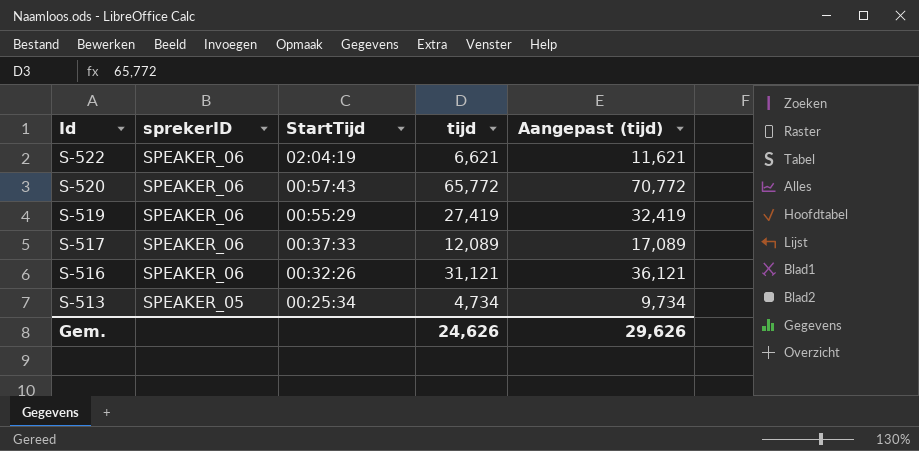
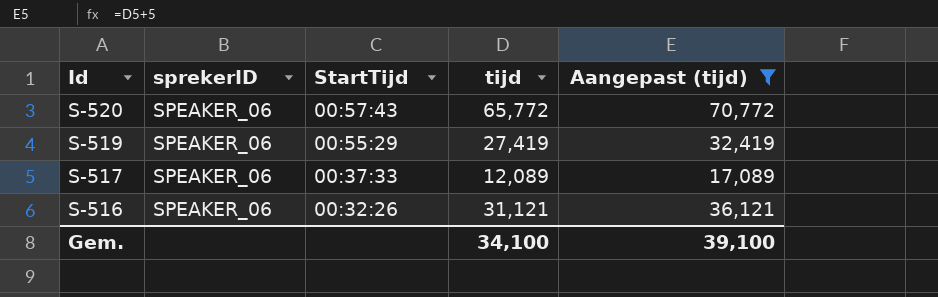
filter: none -> Aangepast (tijd) >= 17,089
Gem. | tijd: 24,626 -> 34,100
Gem. | Aangepast (tijd): 29,626 -> 39,100

